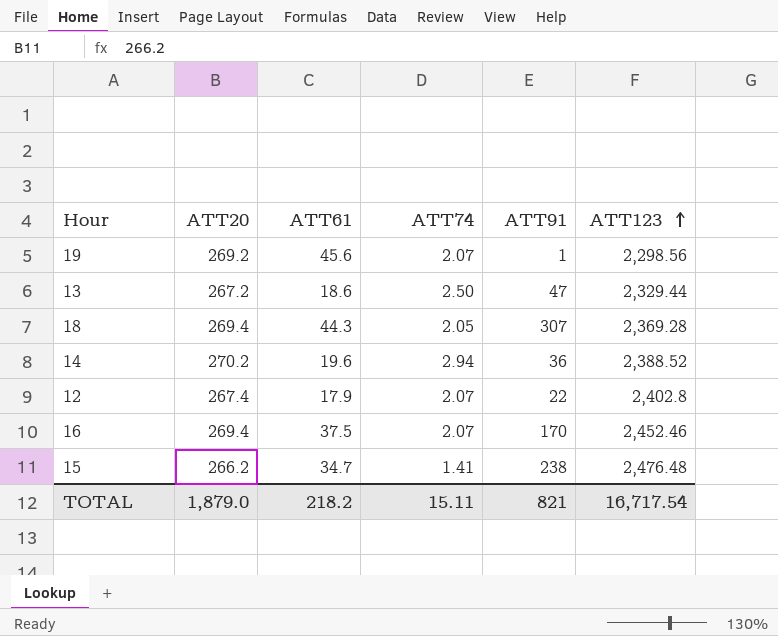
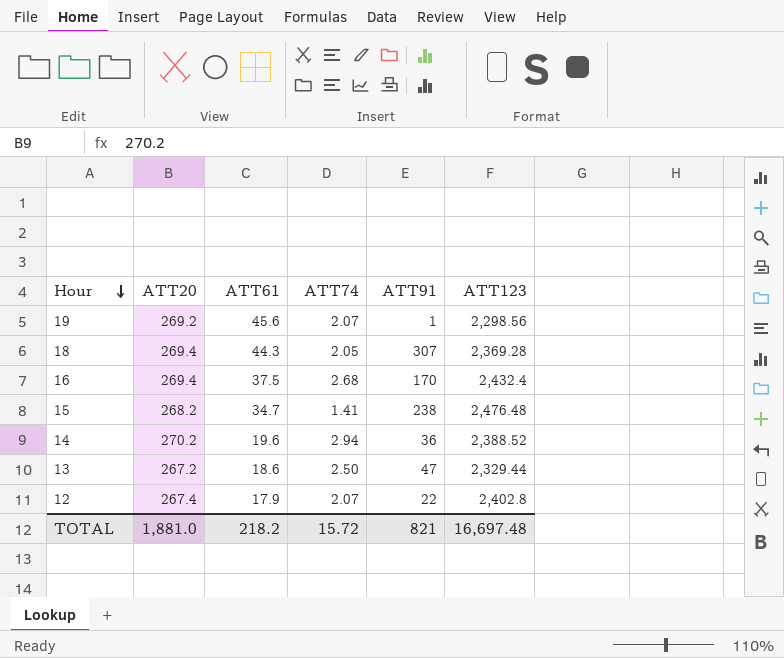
row order: ATT123 ascending -> Hour descending
16 | ATT74: 2.07 -> 2.68
16 | ATT123: 2,452.46 -> 2,432.4
15 | ATT20: 266.2 -> 268.2
TOTAL | ATT20: 1,879.0 -> 1,881.0
TOTAL | ATT74: 15.11 -> 15.72
TOTAL | ATT123: 16,717.54 -> 16,697.48

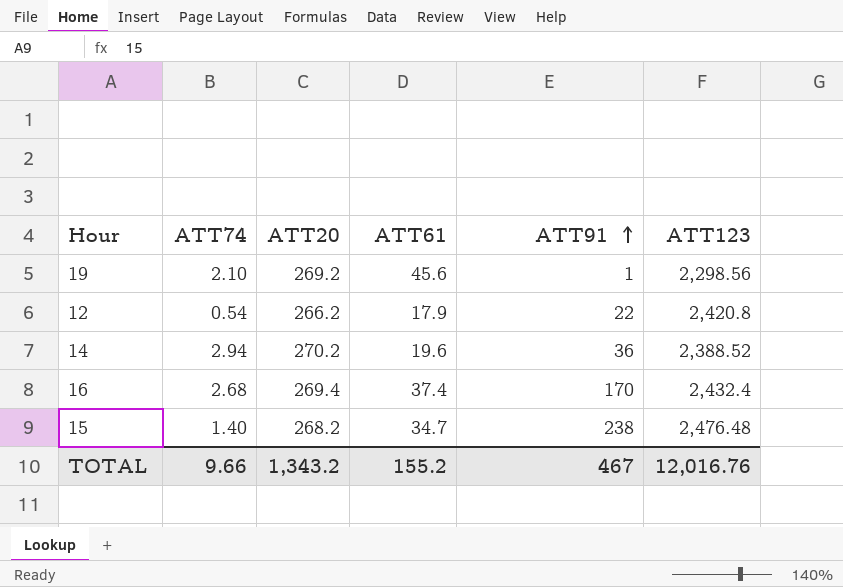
row order: Hour descending -> ATT91 ascending
column ATT74 | position: 4 -> 2
row 18: 269.4 | 44.3 | 2.05 | 307 | 2,369.28 -> none
row 13: 267.2 | 18.6 | 2.50 | 47 | 2,329.44 -> none
19 | ATT74: 2.07 -> 2.10
12 | ATT74: 2.07 -> 0.54
12 | ATT20: 267.4 -> 266.2
12 | ATT123: 2,402.8 -> 2,420.8
16 | ATT61: 37.5 -> 37.4
15 | ATT74: 1.41 -> 1.40
TOTAL | ATT74: 15.72 -> 9.66
TOTAL | ATT20: 1,881.0 -> 1,343.2
TOTAL | ATT61: 218.2 -> 155.2
TOTAL | ATT91: 821 -> 467
TOTAL | ATT123: 16,697.48 -> 12,016.76

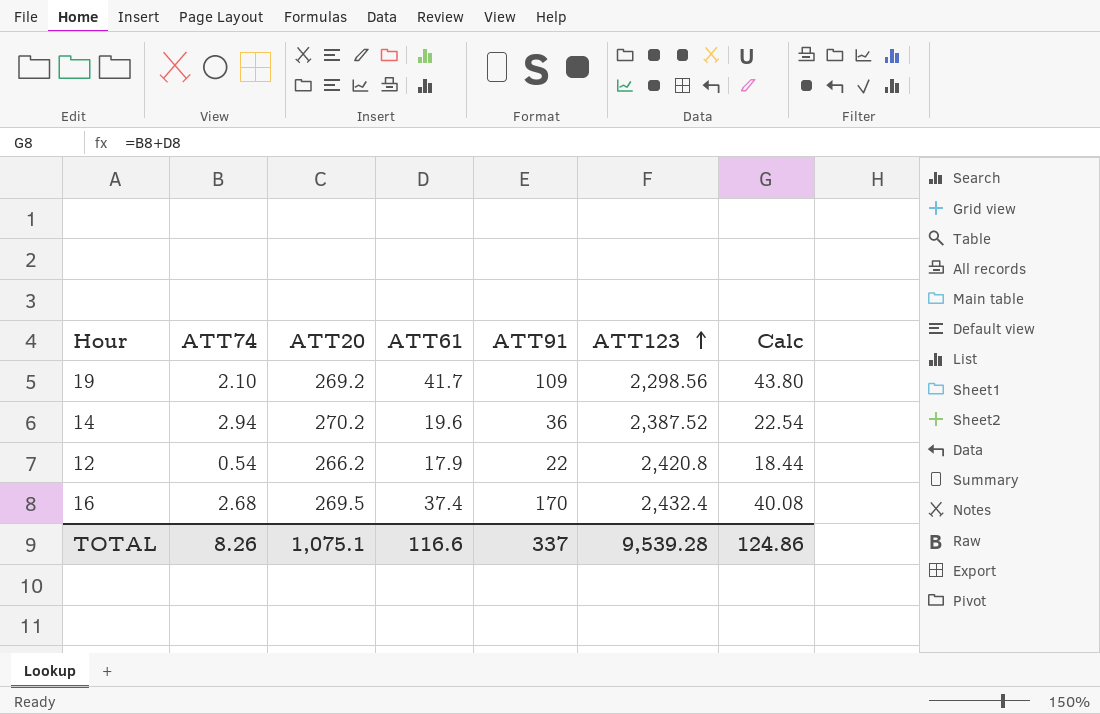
row order: ATT91 ascending -> ATT123 ascending
column Calc | formula: none -> [ATT74] + [ATT61]
row 15: 1.40 | 268.2 | 34.7 | 238 | 2,476.48 -> none
19 | ATT61: 45.6 -> 41.7
19 | ATT91: 1 -> 109
14 | ATT123: 2,388.52 -> 2,387.52
16 | ATT20: 269.4 -> 269.5
TOTAL | ATT74: 9.66 -> 8.26
TOTAL | ATT20: 1,343.2 -> 1,075.1
TOTAL | ATT61: 155.2 -> 116.6
TOTAL | ATT91: 467 -> 337
TOTAL | ATT123: 12,016.76 -> 9,539.28

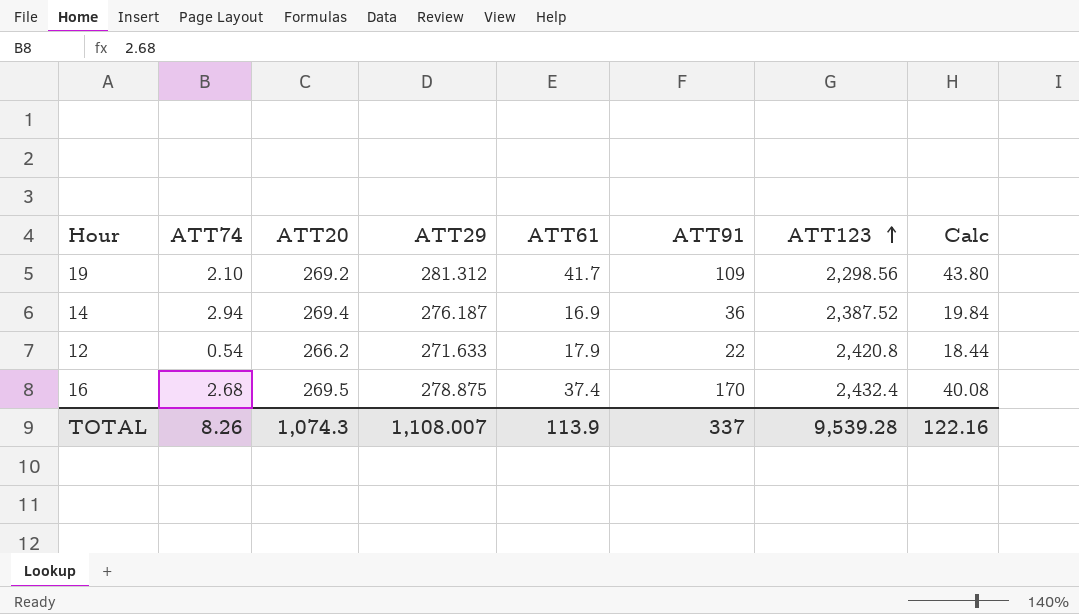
column ATT29 | position: none -> 4
14 | ATT20: 270.2 -> 269.4
14 | ATT61: 19.6 -> 16.9
14 | Calc: 22.54 -> 19.84
TOTAL | ATT20: 1,075.1 -> 1,074.3
TOTAL | ATT61: 116.6 -> 113.9
TOTAL | Calc: 124.86 -> 122.16

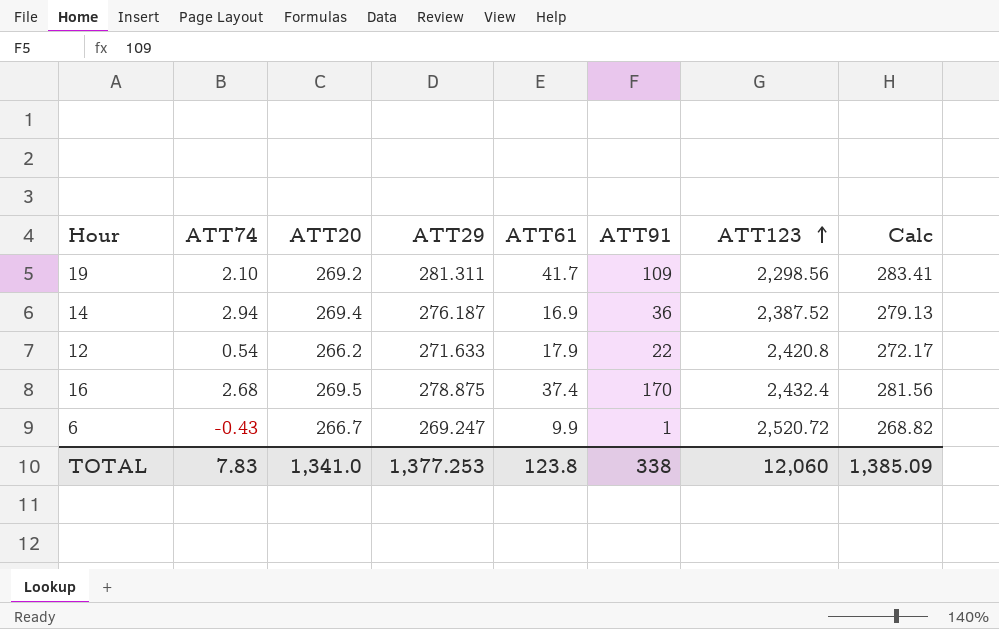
column Calc | formula: [ATT74] + [ATT61] -> [ATT74] + [ATT29]
19 | ATT29: 281.312 -> 281.311
row 6: none -> -0.43 | 266.7 | 269.247 | 9.9 | 1 | 2,520.72 | 268.82
TOTAL | ATT74: 8.26 -> 7.83
TOTAL | ATT20: 1,074.3 -> 1,341.0
TOTAL | ATT29: 1,108.007 -> 1,377.253
TOTAL | ATT61: 113.9 -> 123.8
TOTAL | ATT91: 337 -> 338
TOTAL | ATT123: 9,539.28 -> 12,060
TOTAL | Calc: 122.16 -> 1,385.09

